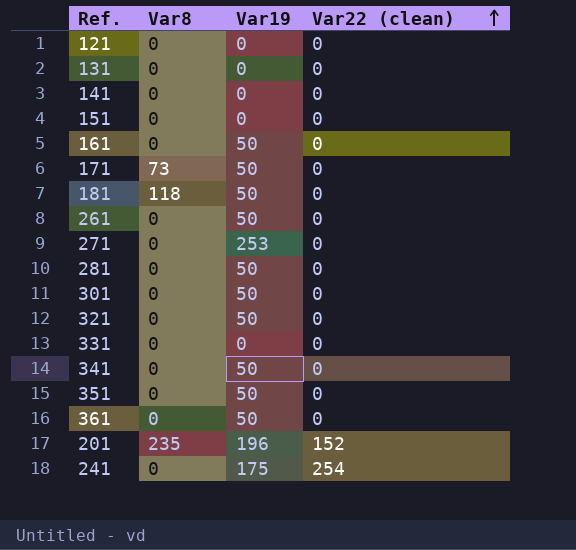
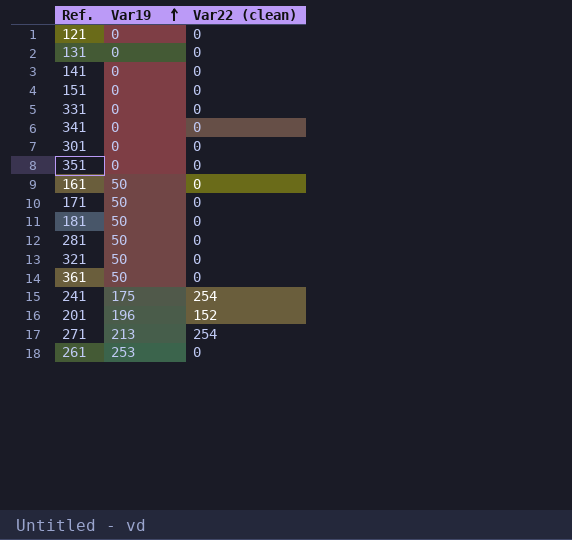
row order: Var22 (clean) ascending -> Var19 ascending
column Var8 | position: 2 -> none
341 | Var19: 50 -> 0
301 | Var19: 50 -> 0
351 | Var19: 50 -> 0
271 | Var19: 253 -> 213
271 | Var22 (clean): 0 -> 254
261 | Var19: 50 -> 253

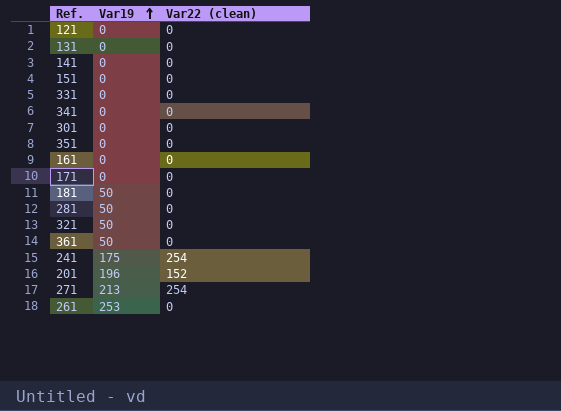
161 | Var19: 50 -> 0
171 | Var19: 50 -> 0

